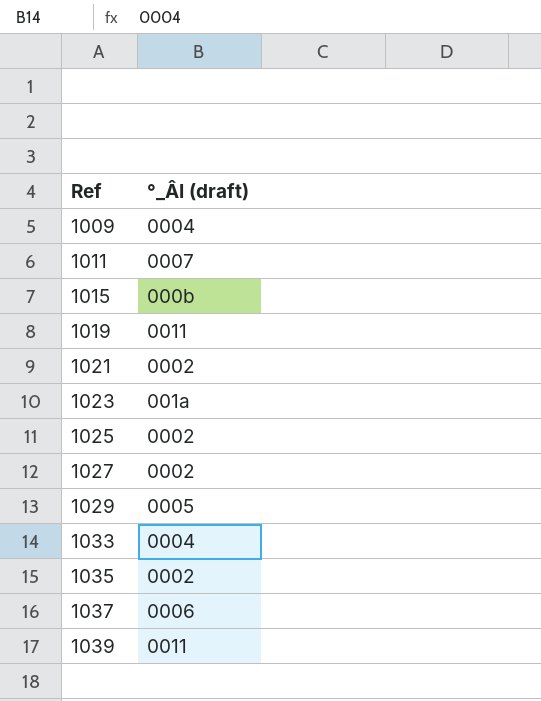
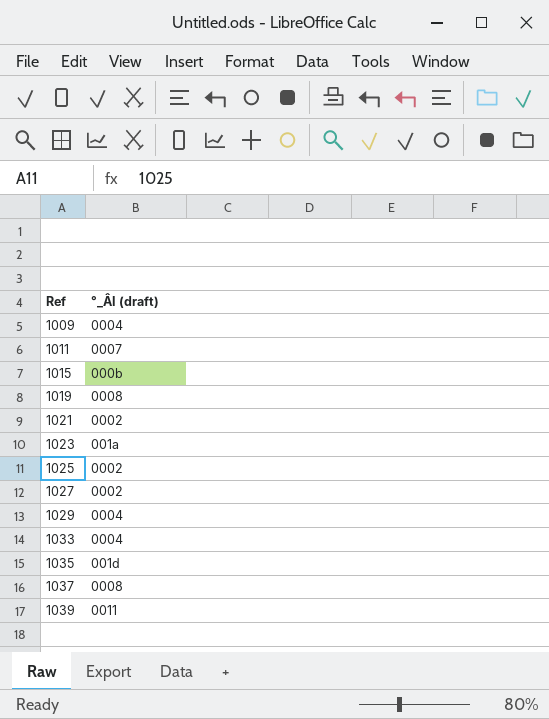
1019 | °_ÂI (draft): 0011 -> 0008
1029 | °_ÂI (draft): 0005 -> 0004
1035 | °_ÂI (draft): 0002 -> 001d
1037 | °_ÂI (draft): 0006 -> 0008

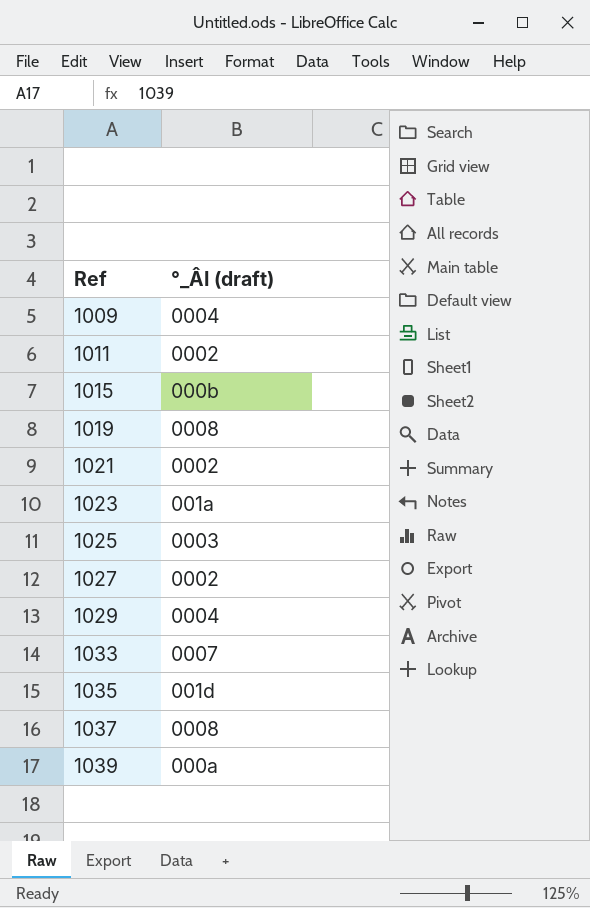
1011 | °_ÂI (draft): 0007 -> 0002
1025 | °_ÂI (draft): 0002 -> 0003
1033 | °_ÂI (draft): 0004 -> 0007
1039 | °_ÂI (draft): 0011 -> 000a

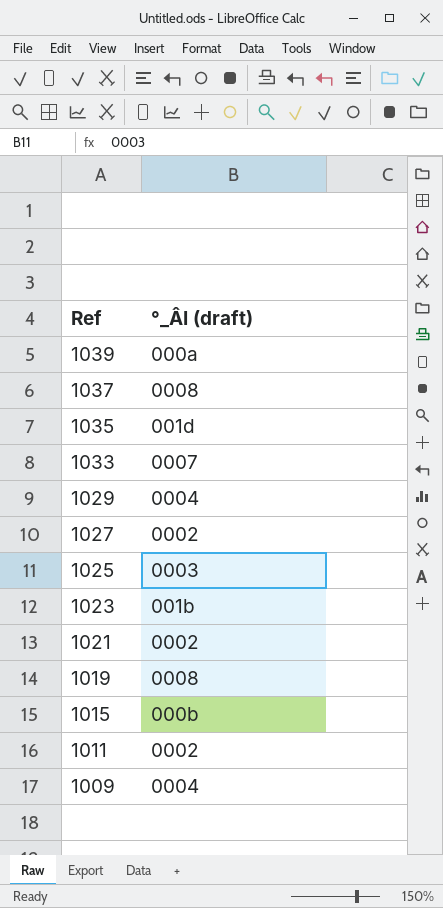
row order: Ref ascending -> Ref descending
1023 | °_ÂI (draft): 001a -> 001b

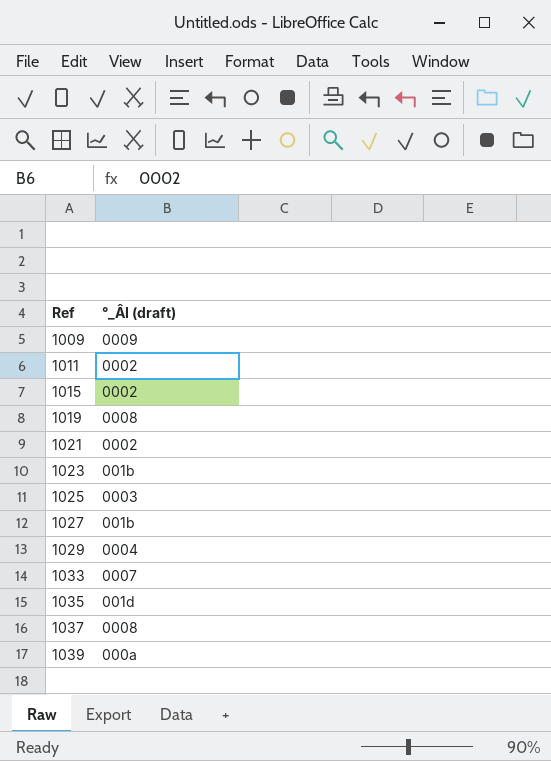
row order: Ref descending -> Ref ascending
1009 | °_ÂI (draft): 0004 -> 0009
1015 | °_ÂI (draft): 000b -> 0002
1027 | °_ÂI (draft): 0002 -> 001b

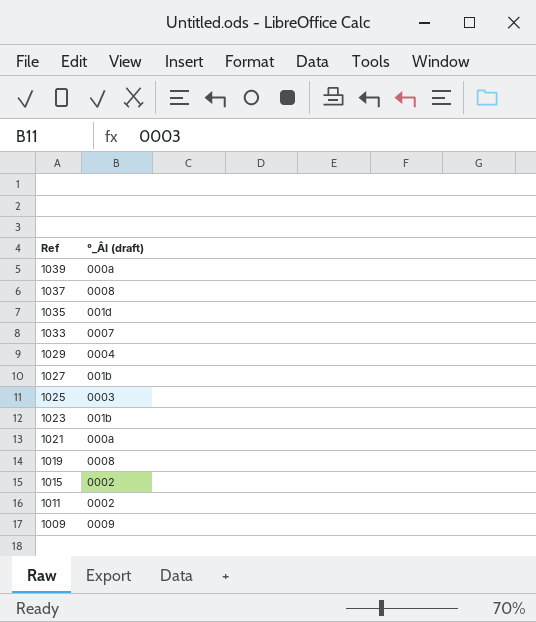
row order: Ref ascending -> Ref descending
1021 | °_ÂI (draft): 0002 -> 000a

